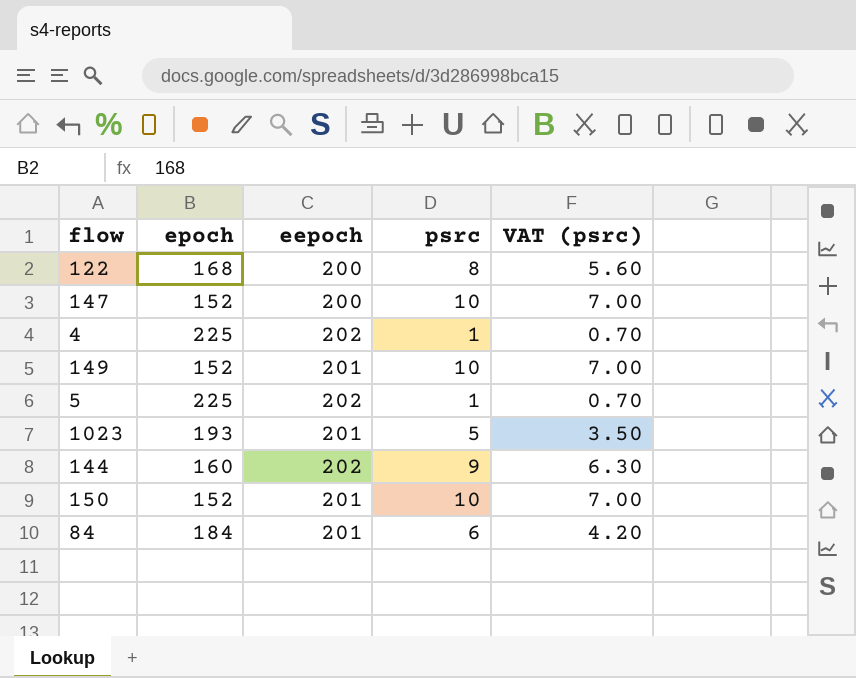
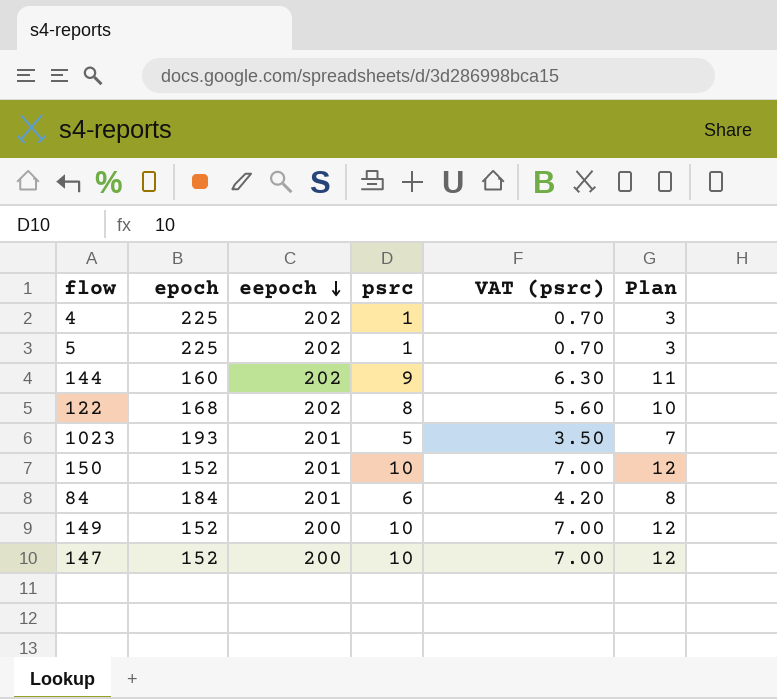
row order: none -> eepoch descending
column Plan | formula: none -> [psrc] + 2
122 | eepoch: 200 -> 202
149 | eepoch: 201 -> 200

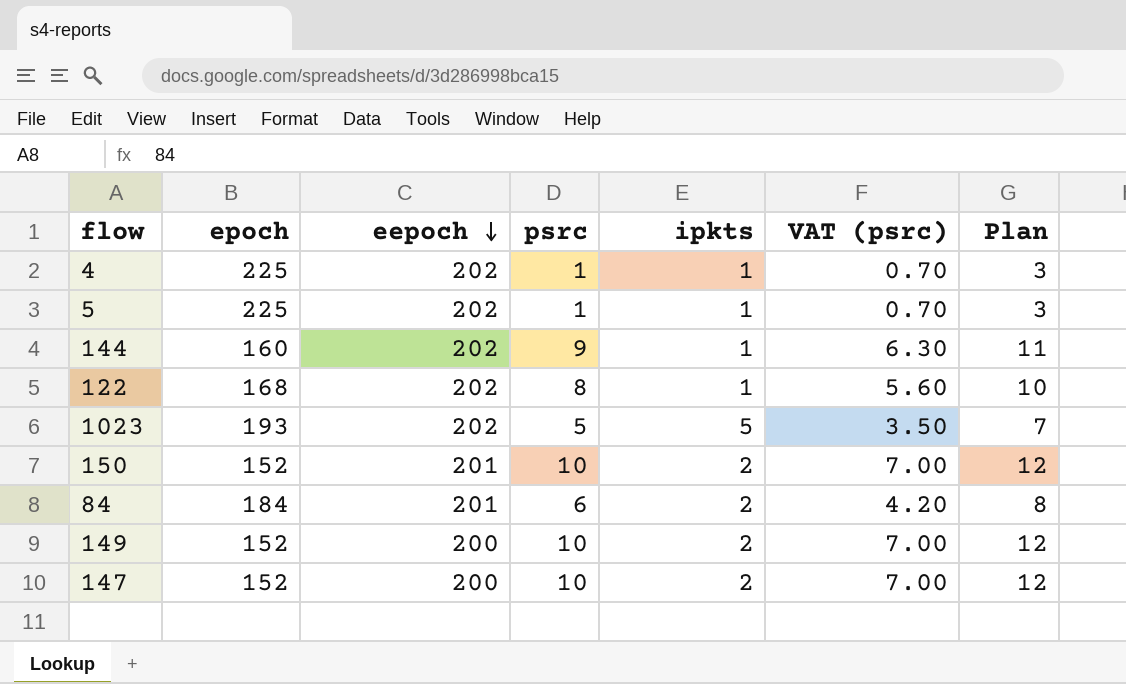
column ipkts | position: none -> 5
1023 | eepoch: 201 -> 202

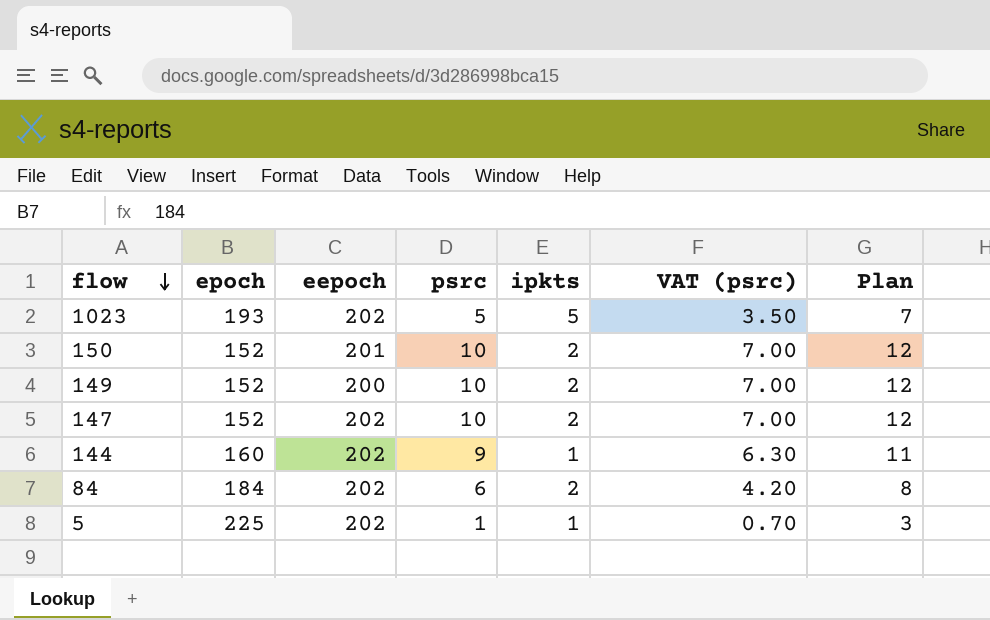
row order: eepoch descending -> flow descending
row 4: 225 | 202 | 1 | 1 | 0.70 | 3 -> none
row 122: 168 | 202 | 8 | 1 | 5.60 | 10 -> none
147 | eepoch: 200 -> 202
84 | eepoch: 201 -> 202

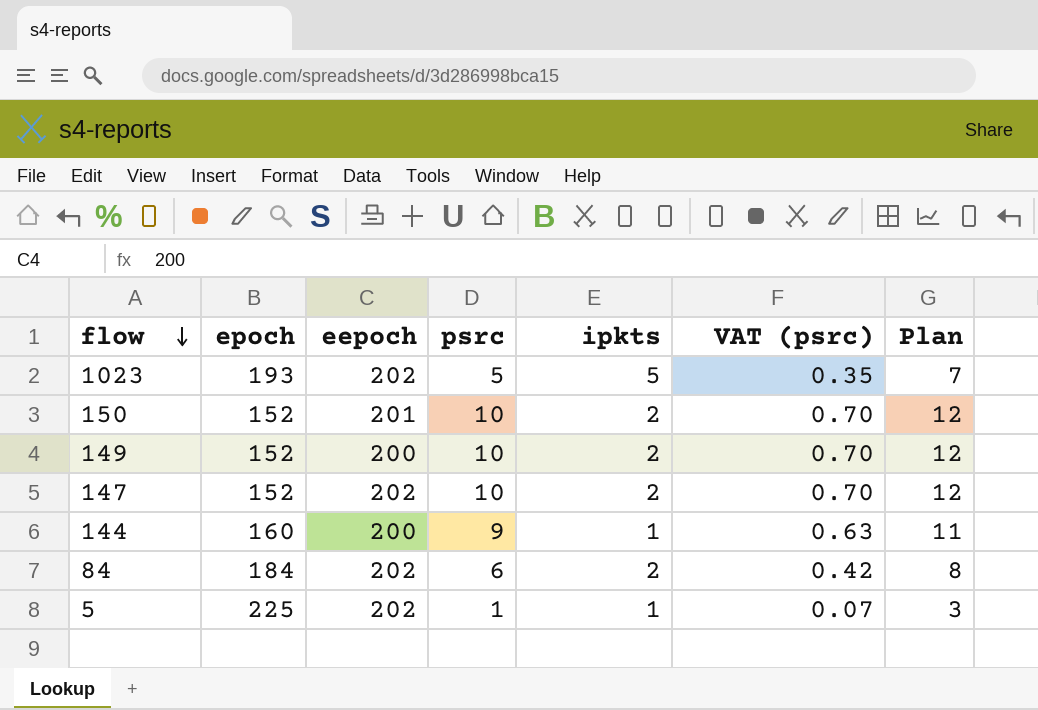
column VAT (psrc) | formula: [psrc] * 0.7 -> [psrc] * 0.07
144 | eepoch: 202 -> 200

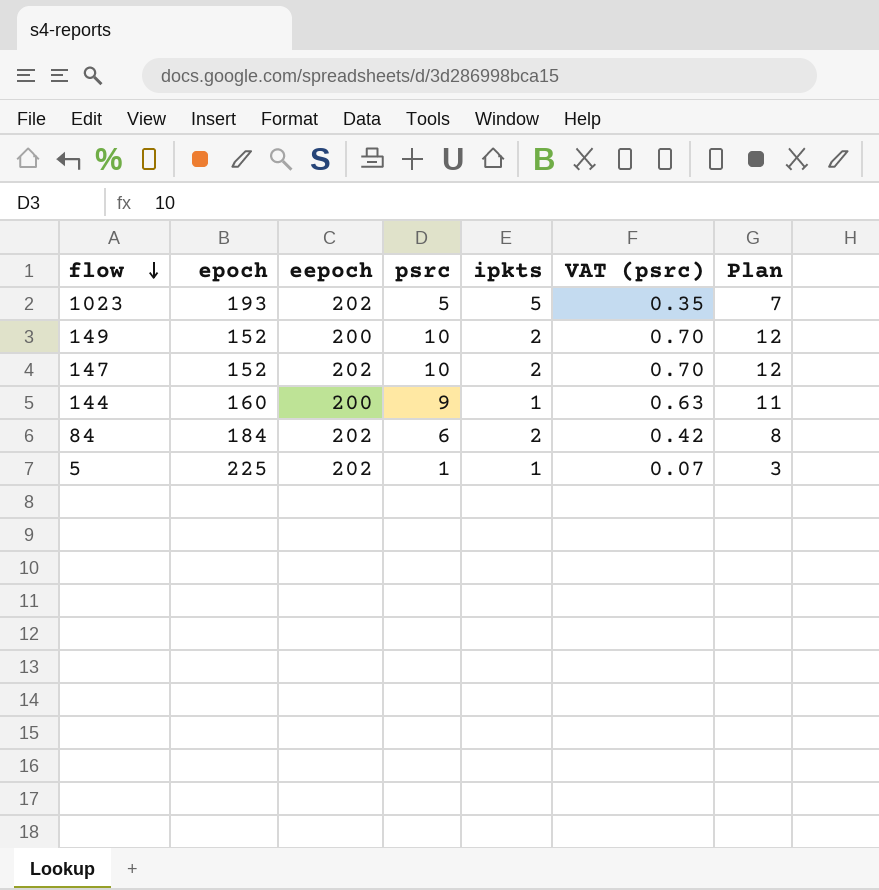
row 150: 152 | 201 | 10 | 2 | 0.70 | 12 -> none

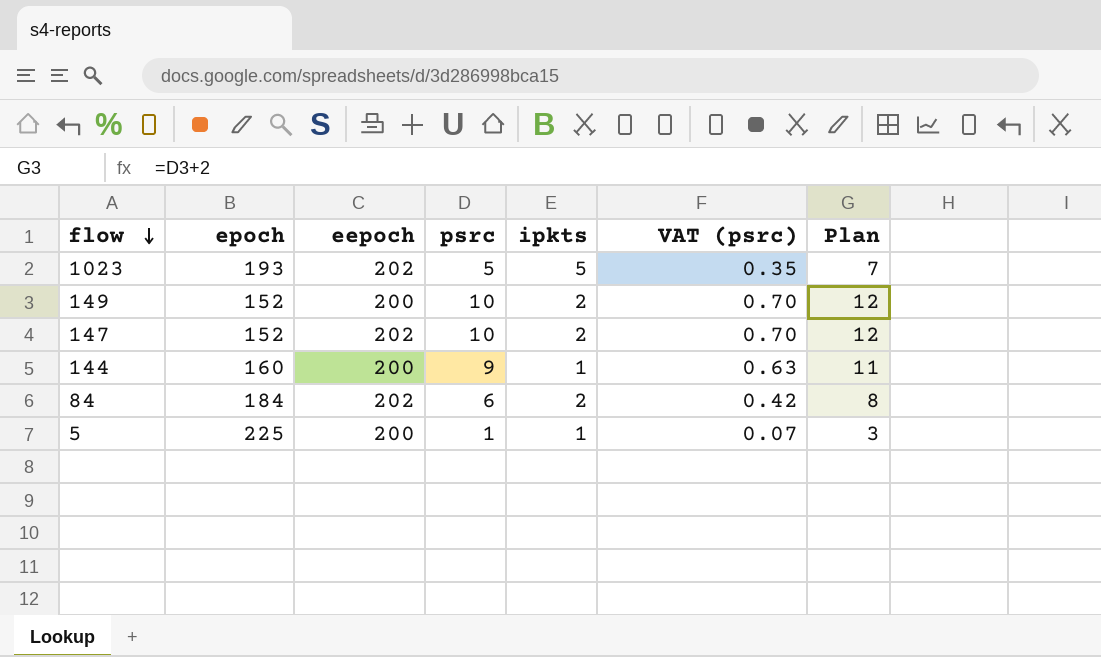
5 | eepoch: 202 -> 200

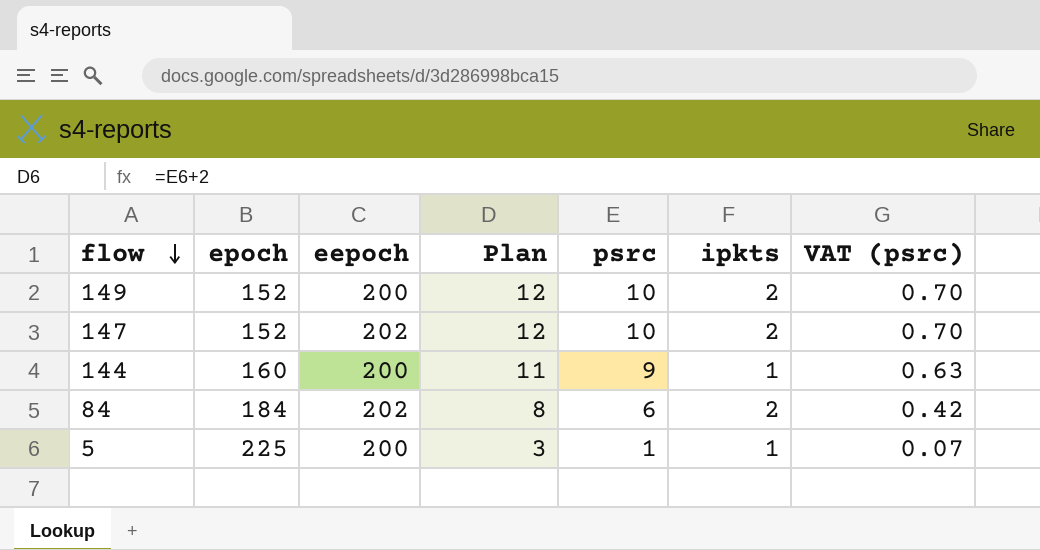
column Plan | position: 7 -> 4
row 1023: 193 | 202 | 5 | 5 | 0.35 | 7 -> none

